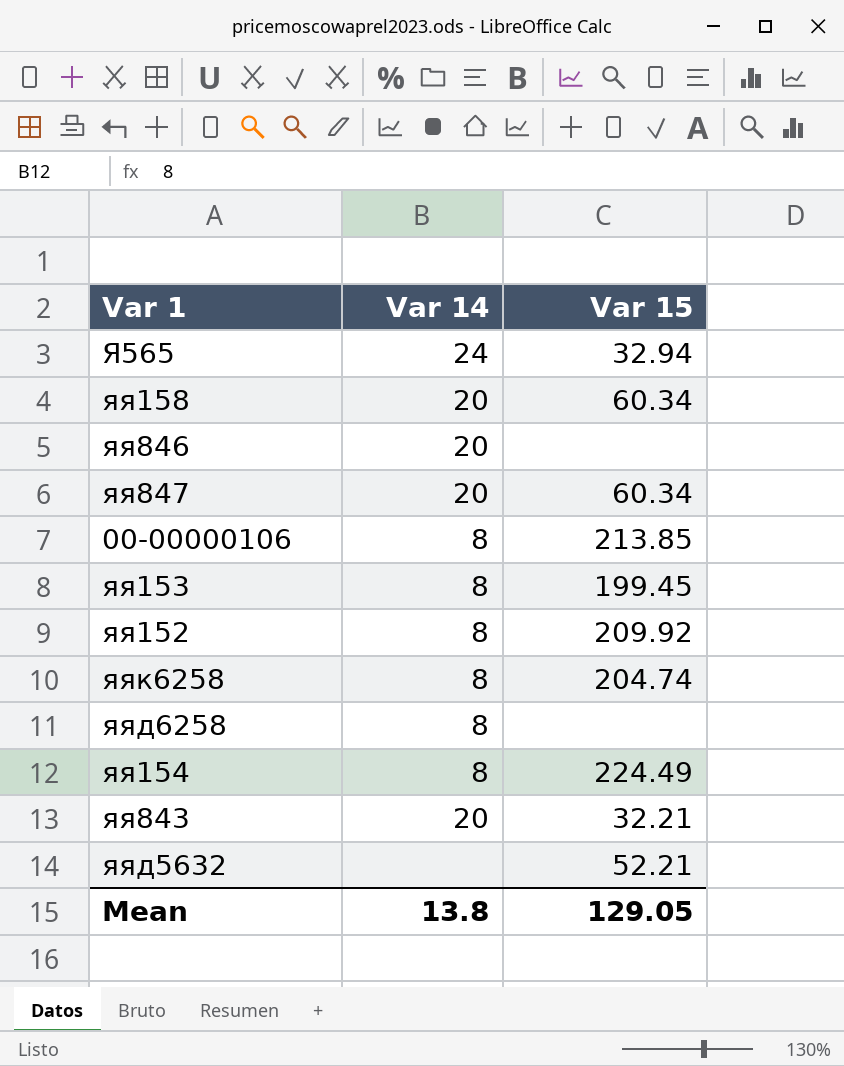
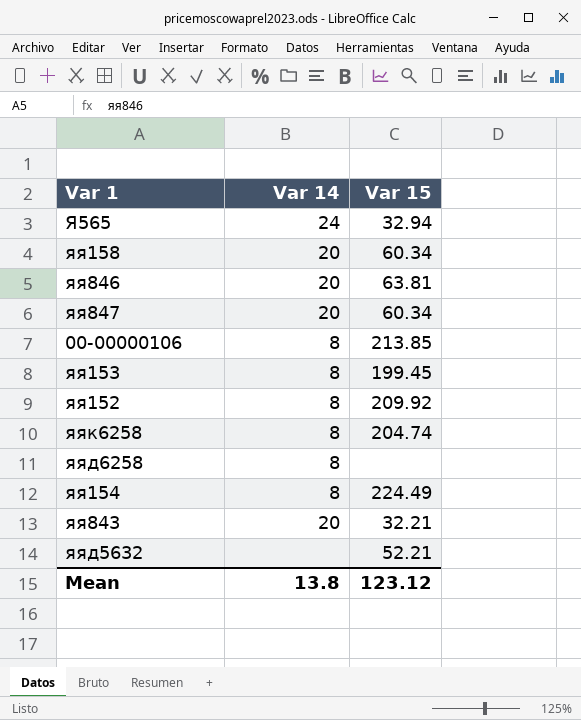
яя846 | Var 15: none -> 63.81
Mean | Var 15: 129.05 -> 123.12

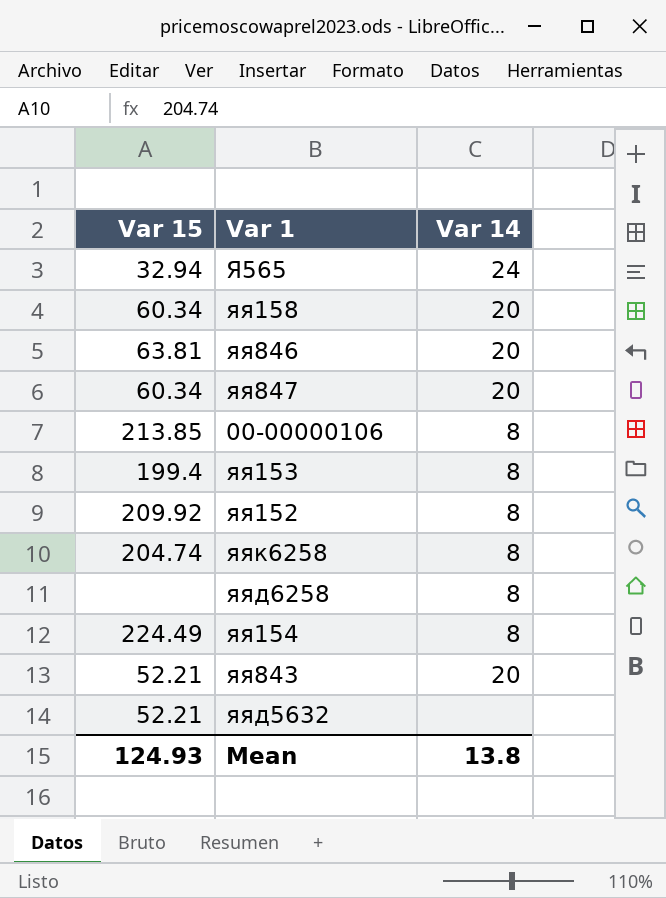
column Var 15 | position: 3 -> 1
яя153 | Var 15: 199.45 -> 199.4
яя843 | Var 15: 32.21 -> 52.21
Mean | Var 15: 123.12 -> 124.93

